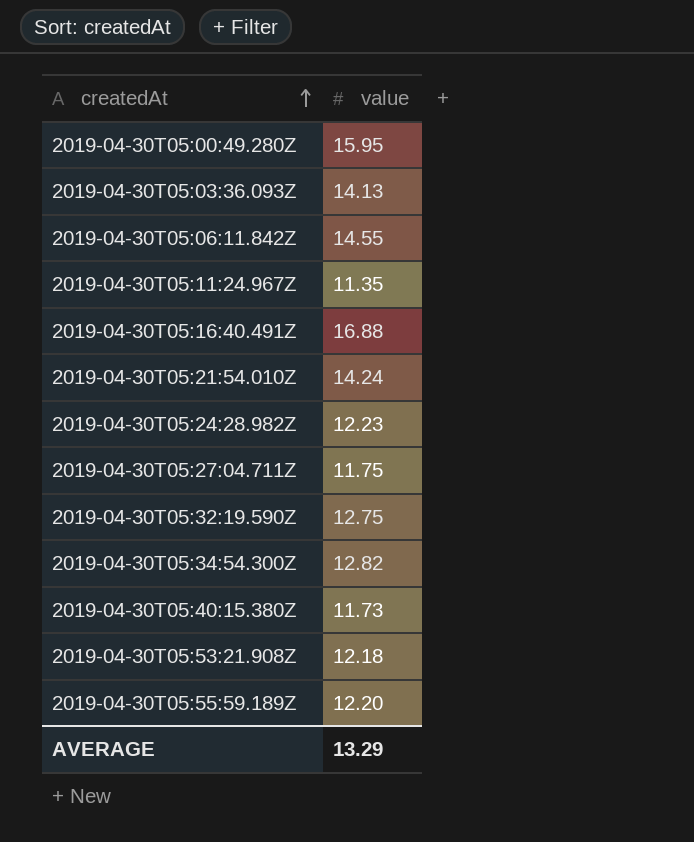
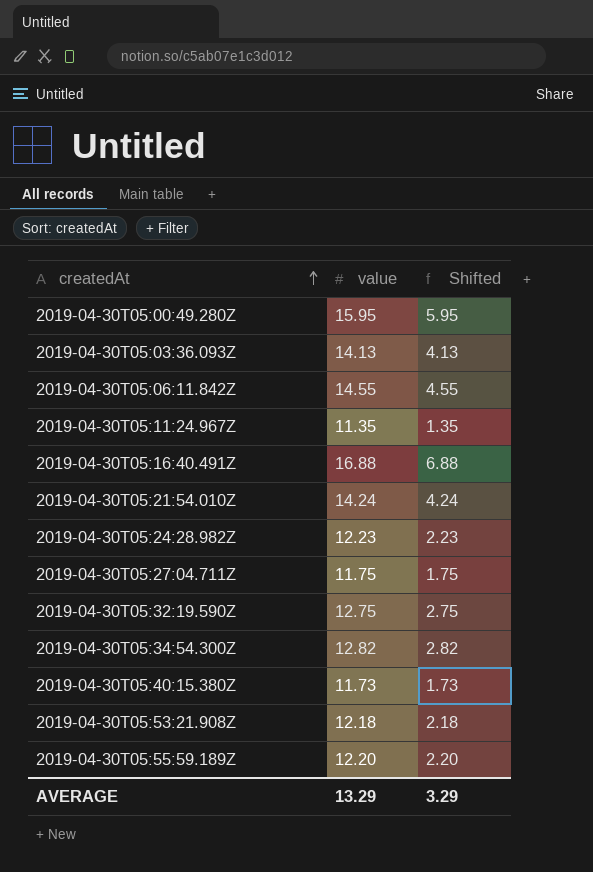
column Shifted | formula: none -> [value] - 10

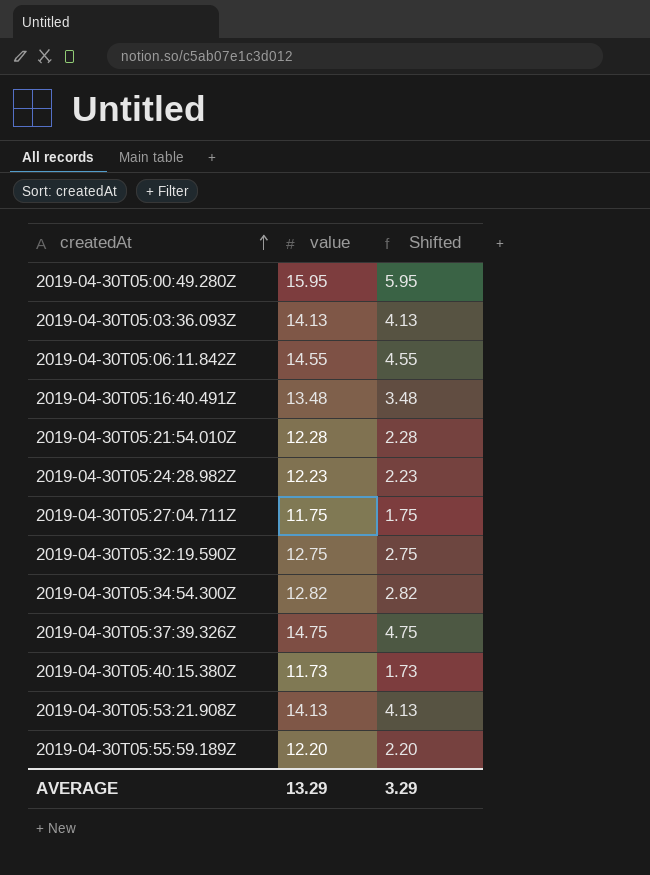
row 2019-04-30T05:11:24.967Z: 11.35 | 1.35 -> none
2019-04-30T05:16:40.491Z | value: 16.88 -> 13.48
2019-04-30T05:16:40.491Z | Shifted: 6.88 -> 3.48
2019-04-30T05:21:54.010Z | value: 14.24 -> 12.28
2019-04-30T05:21:54.010Z | Shifted: 4.24 -> 2.28
row 2019-04-30T05:37:39.326Z: none -> 14.75 | 4.75
2019-04-30T05:53:21.908Z | value: 12.18 -> 14.13
2019-04-30T05:53:21.908Z | Shifted: 2.18 -> 4.13

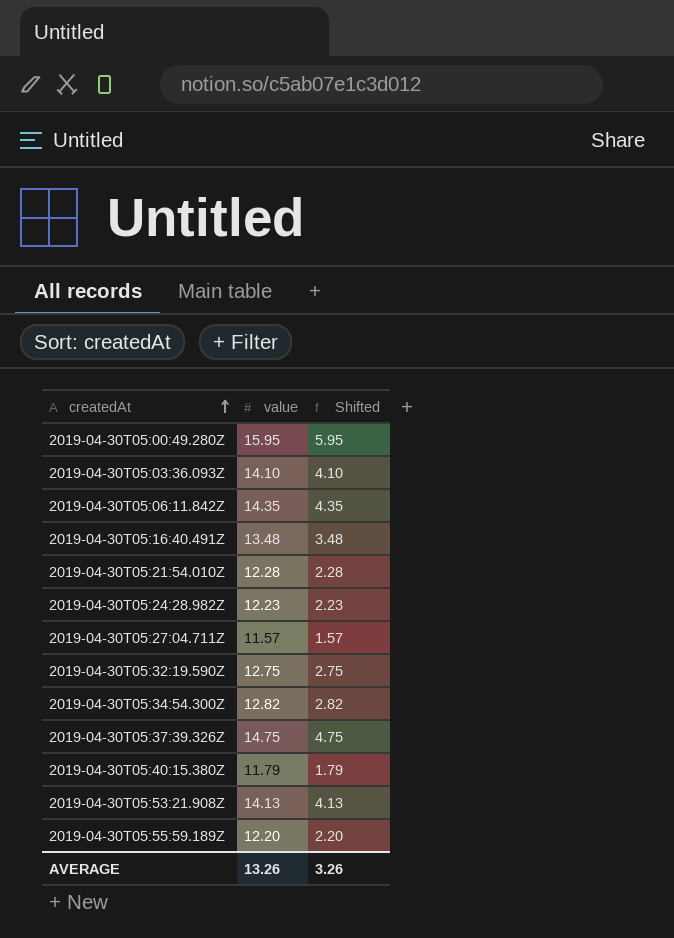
2019-04-30T05:03:36.093Z | value: 14.13 -> 14.10
2019-04-30T05:03:36.093Z | Shifted: 4.13 -> 4.10
2019-04-30T05:06:11.842Z | value: 14.55 -> 14.35
2019-04-30T05:06:11.842Z | Shifted: 4.55 -> 4.35
2019-04-30T05:27:04.711Z | value: 11.75 -> 11.57
2019-04-30T05:27:04.711Z | Shifted: 1.75 -> 1.57
2019-04-30T05:40:15.380Z | value: 11.73 -> 11.79
2019-04-30T05:40:15.380Z | Shifted: 1.73 -> 1.79
AVERAGE | value: 13.29 -> 13.26
AVERAGE | Shifted: 3.29 -> 3.26

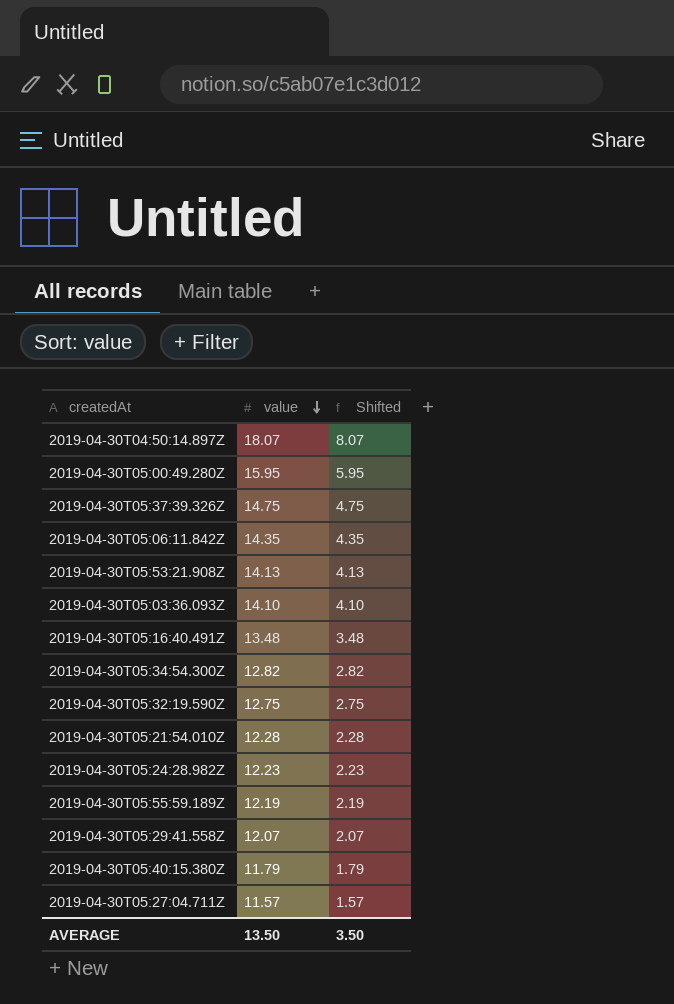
row order: createdAt ascending -> value descending
row 2019-04-30T04:50:14.897Z: none -> 18.07 | 8.07
2019-04-30T05:55:59.189Z | value: 12.20 -> 12.19
2019-04-30T05:55:59.189Z | Shifted: 2.20 -> 2.19
row 2019-04-30T05:29:41.558Z: none -> 12.07 | 2.07
AVERAGE | value: 13.26 -> 13.50
AVERAGE | Shifted: 3.26 -> 3.50

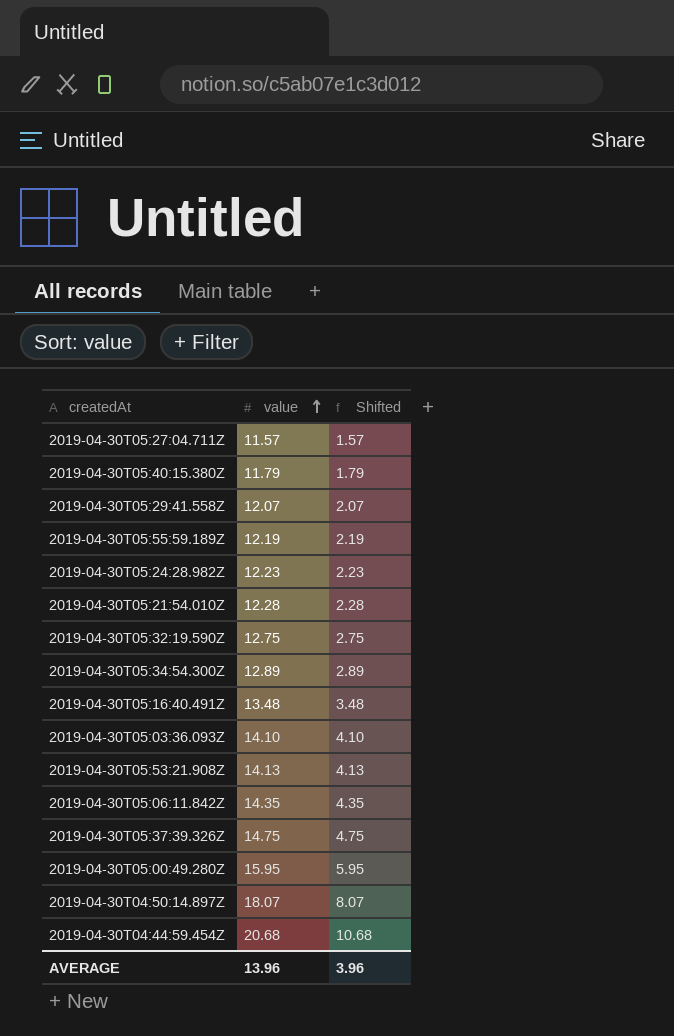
row order: value descending -> value ascending
2019-04-30T05:34:54.300Z | value: 12.82 -> 12.89
2019-04-30T05:34:54.300Z | Shifted: 2.82 -> 2.89
row 2019-04-30T04:44:59.454Z: none -> 20.68 | 10.68
AVERAGE | value: 13.50 -> 13.96
AVERAGE | Shifted: 3.50 -> 3.96

